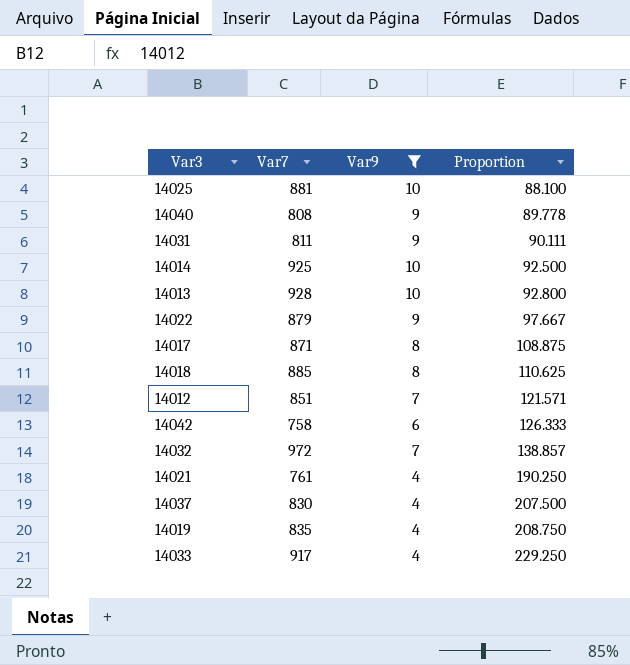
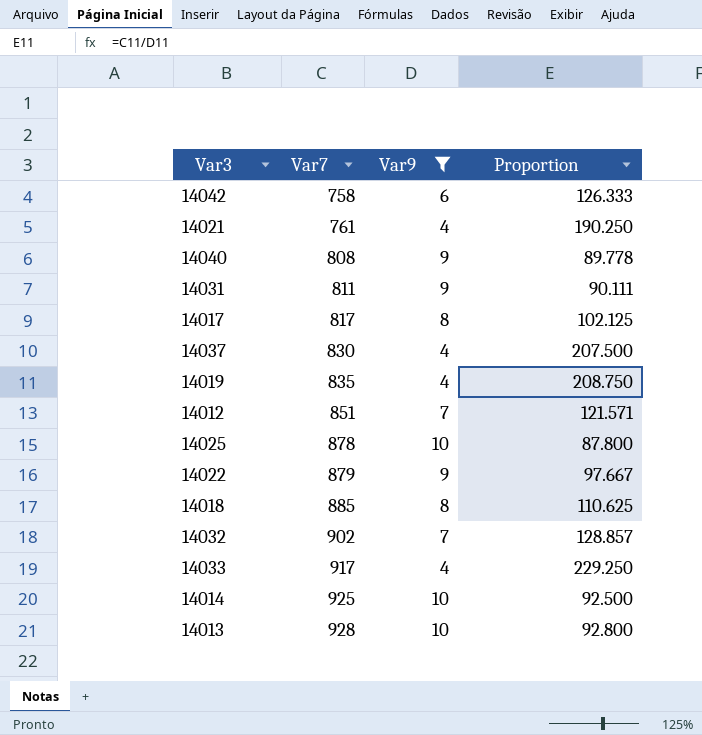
row order: Proportion ascending -> Var7 ascending
14017 | Var7: 871 -> 817
14017 | Proportion: 108.875 -> 102.125
14025 | Var7: 881 -> 878
14025 | Proportion: 88.100 -> 87.800
14032 | Var7: 972 -> 902
14032 | Proportion: 138.857 -> 128.857

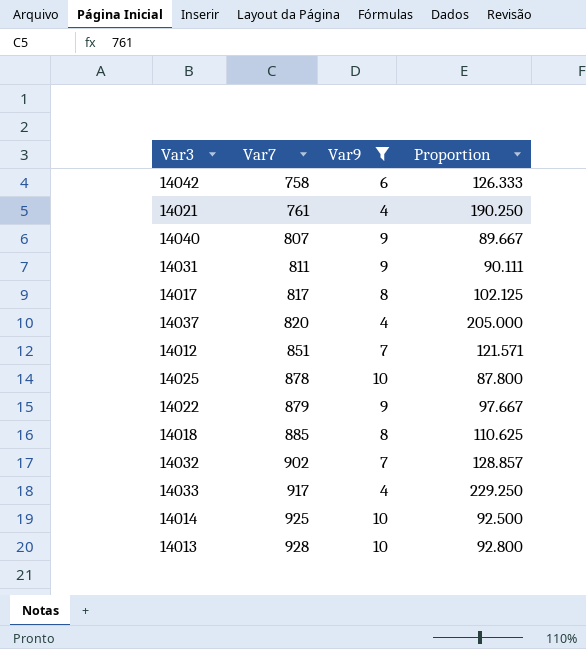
row 14019: 835 | 4 | 208.750 -> none
14040 | Var7: 808 -> 807
14040 | Proportion: 89.778 -> 89.667
14037 | Var7: 830 -> 820
14037 | Proportion: 207.500 -> 205.000

